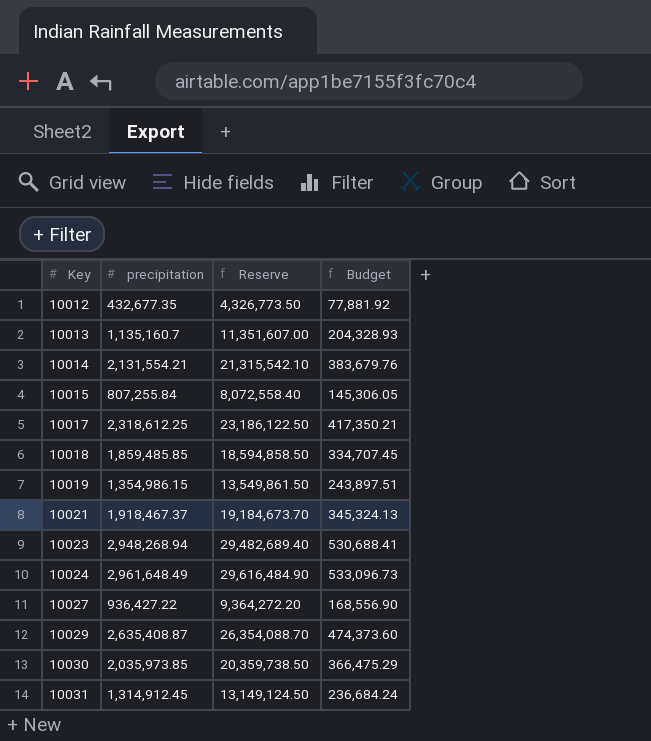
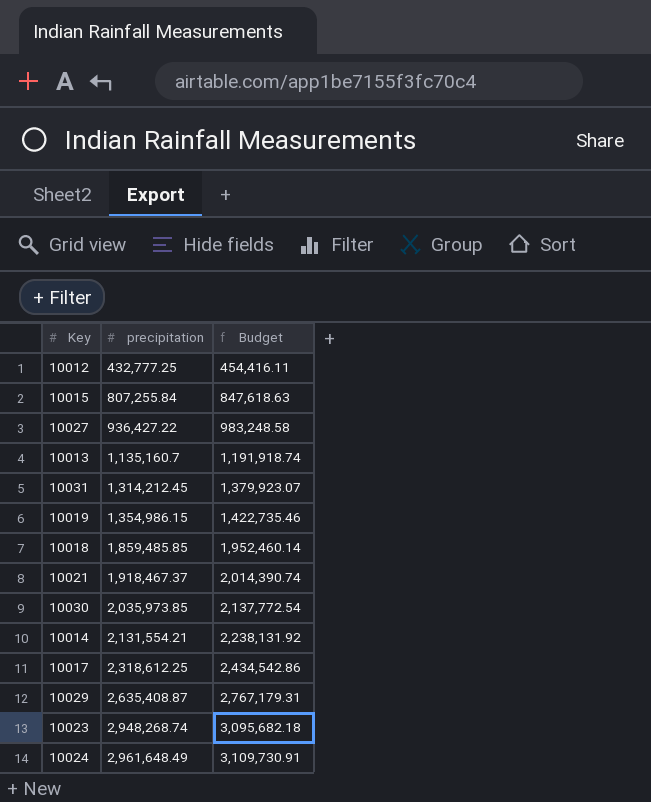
row order: Key ascending -> precipitation ascending
column Reserve | formula: [precipitation] * 10 -> none
column Budget | formula: [precipitation] * 0.18 -> [precipitation] * 1.05
10012 | precipitation: 432,677.35 -> 432,777.25
10031 | precipitation: 1,314,912.45 -> 1,314,212.45
10023 | precipitation: 2,948,268.94 -> 2,948,268.74

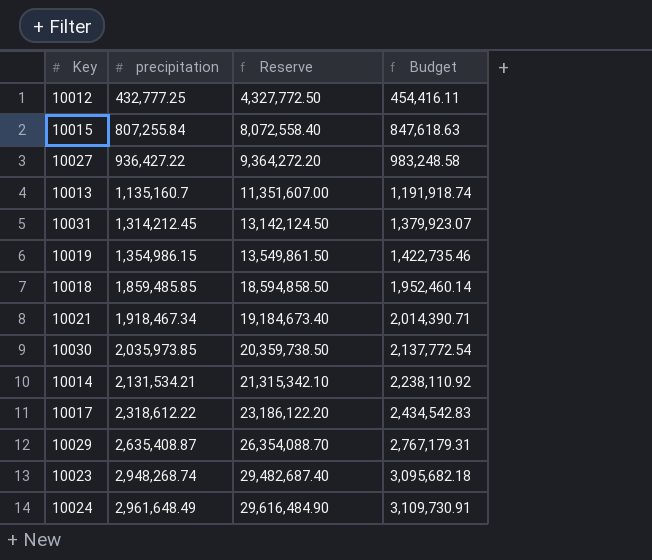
column Reserve | formula: none -> [precipitation] * 10
10021 | precipitation: 1,918,467.37 -> 1,918,467.34
10021 | Budget: 2,014,390.74 -> 2,014,390.71
10014 | precipitation: 2,131,554.21 -> 2,131,534.21
10014 | Budget: 2,238,131.92 -> 2,238,110.92
10017 | precipitation: 2,318,612.25 -> 2,318,612.22
10017 | Budget: 2,434,542.86 -> 2,434,542.83

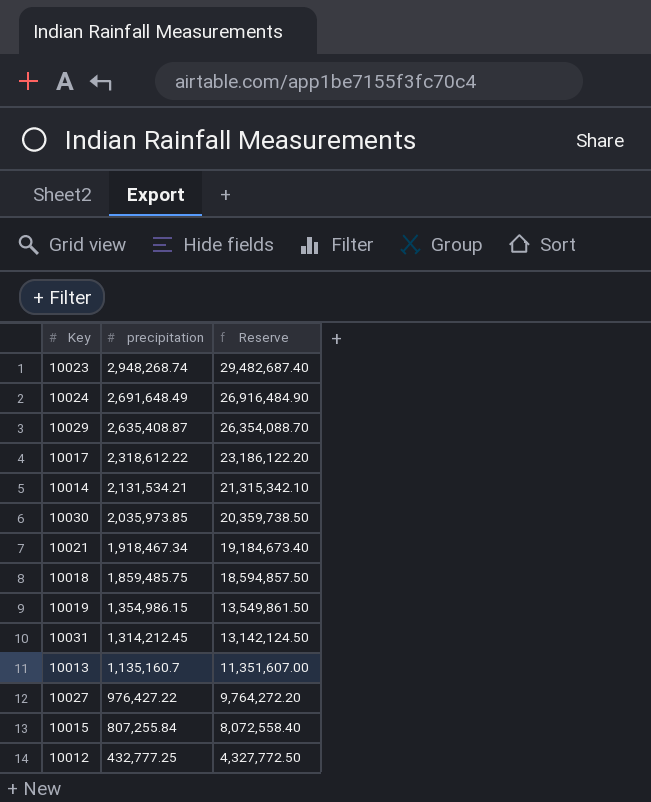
row order: precipitation ascending -> precipitation descending
column Budget | formula: [precipitation] * 1.05 -> none
10024 | precipitation: 2,961,648.49 -> 2,691,648.49
10024 | Reserve: 29,616,484.90 -> 26,916,484.90
10018 | precipitation: 1,859,485.85 -> 1,859,485.75
10018 | Reserve: 18,594,858.50 -> 18,594,857.50
10027 | precipitation: 936,427.22 -> 976,427.22
10027 | Reserve: 9,364,272.20 -> 9,764,272.20

